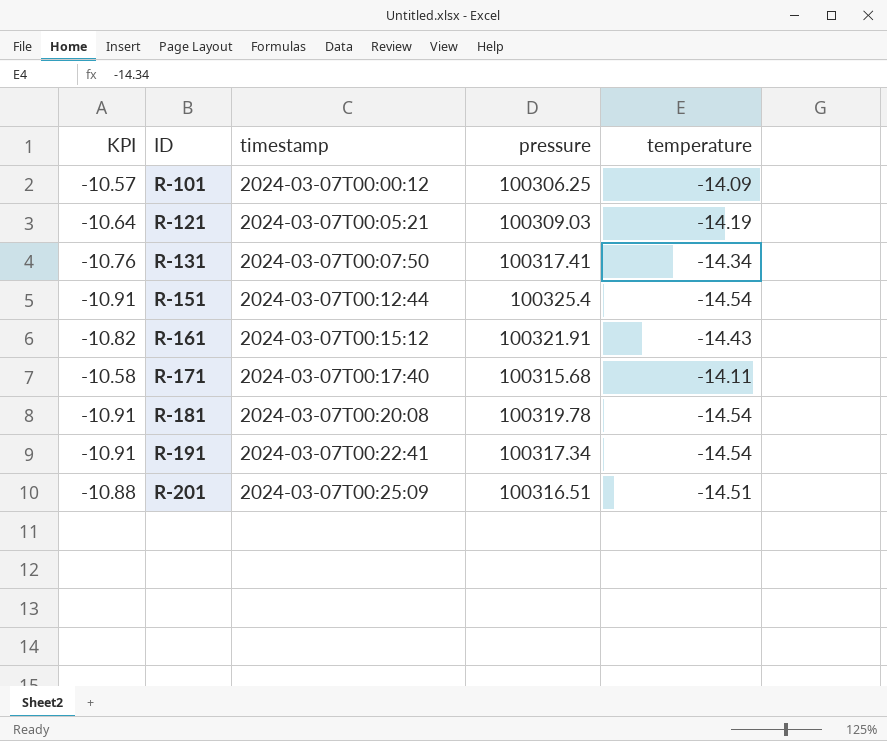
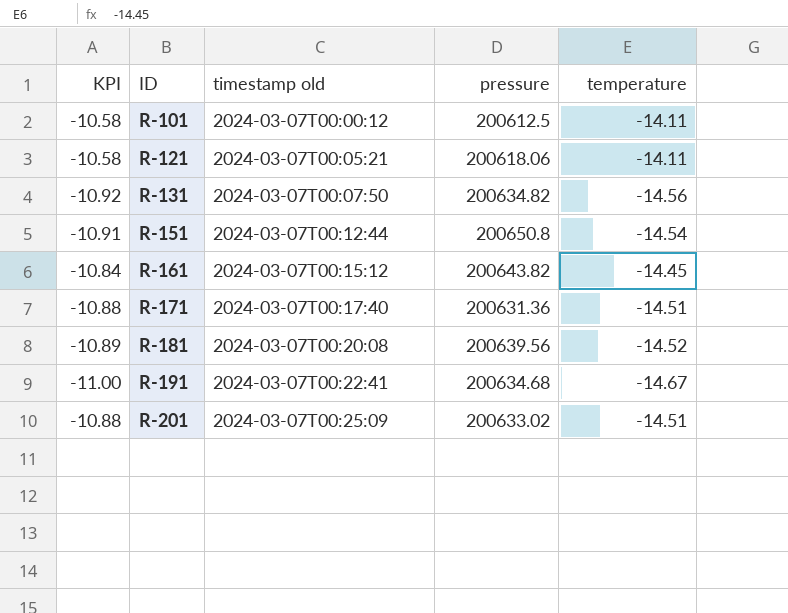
column name: timestamp -> timestamp old
R-101 | KPI: -10.57 -> -10.58
R-101 | pressure: 100306.25 -> 200612.5
R-101 | temperature: -14.09 -> -14.11
R-121 | KPI: -10.64 -> -10.58
R-121 | pressure: 100309.03 -> 200618.06
R-121 | temperature: -14.19 -> -14.11
R-131 | KPI: -10.76 -> -10.92
R-131 | pressure: 100317.41 -> 200634.82
R-131 | temperature: -14.34 -> -14.56
R-151 | pressure: 100325.4 -> 200650.8
R-161 | KPI: -10.82 -> -10.84
R-161 | pressure: 100321.91 -> 200643.82
R-161 | temperature: -14.43 -> -14.45
R-171 | KPI: -10.58 -> -10.88
R-171 | pressure: 100315.68 -> 200631.36
R-171 | temperature: -14.11 -> -14.51
R-181 | KPI: -10.91 -> -10.89
R-181 | pressure: 100319.78 -> 200639.56
R-181 | temperature: -14.54 -> -14.52
R-191 | KPI: -10.91 -> -11.00
R-191 | pressure: 100317.34 -> 200634.68
R-191 | temperature: -14.54 -> -14.67
R-201 | pressure: 100316.51 -> 200633.02

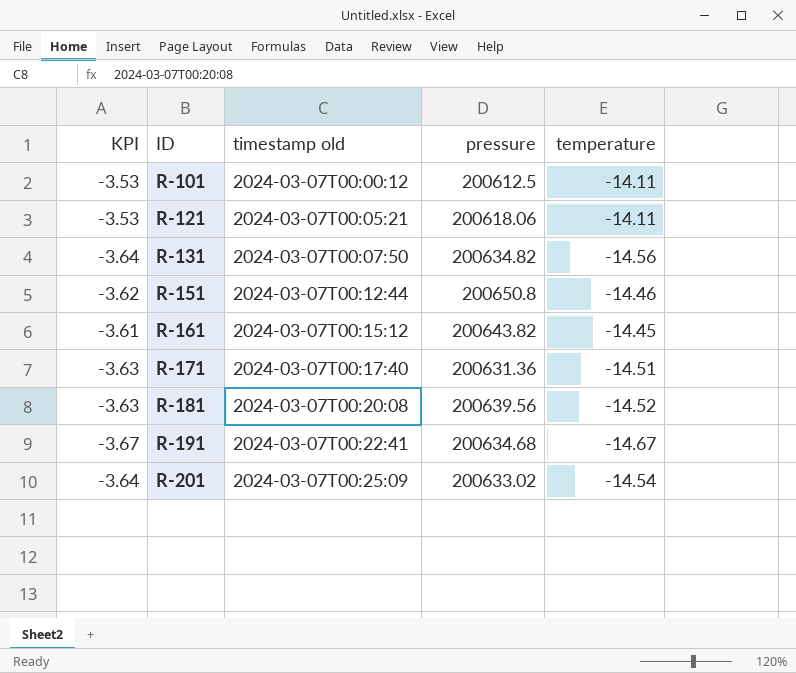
column KPI | formula: [temperature] * 0.75 -> [temperature] * 0.25
R-151 | temperature: -14.54 -> -14.46
R-201 | temperature: -14.51 -> -14.54

